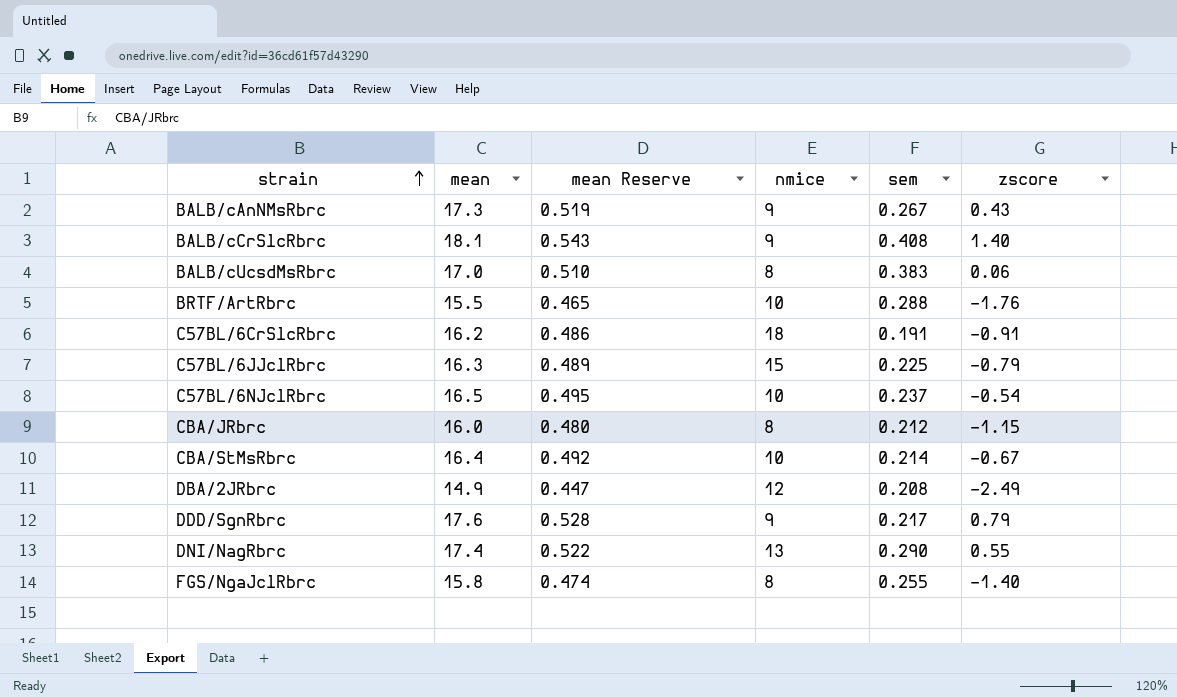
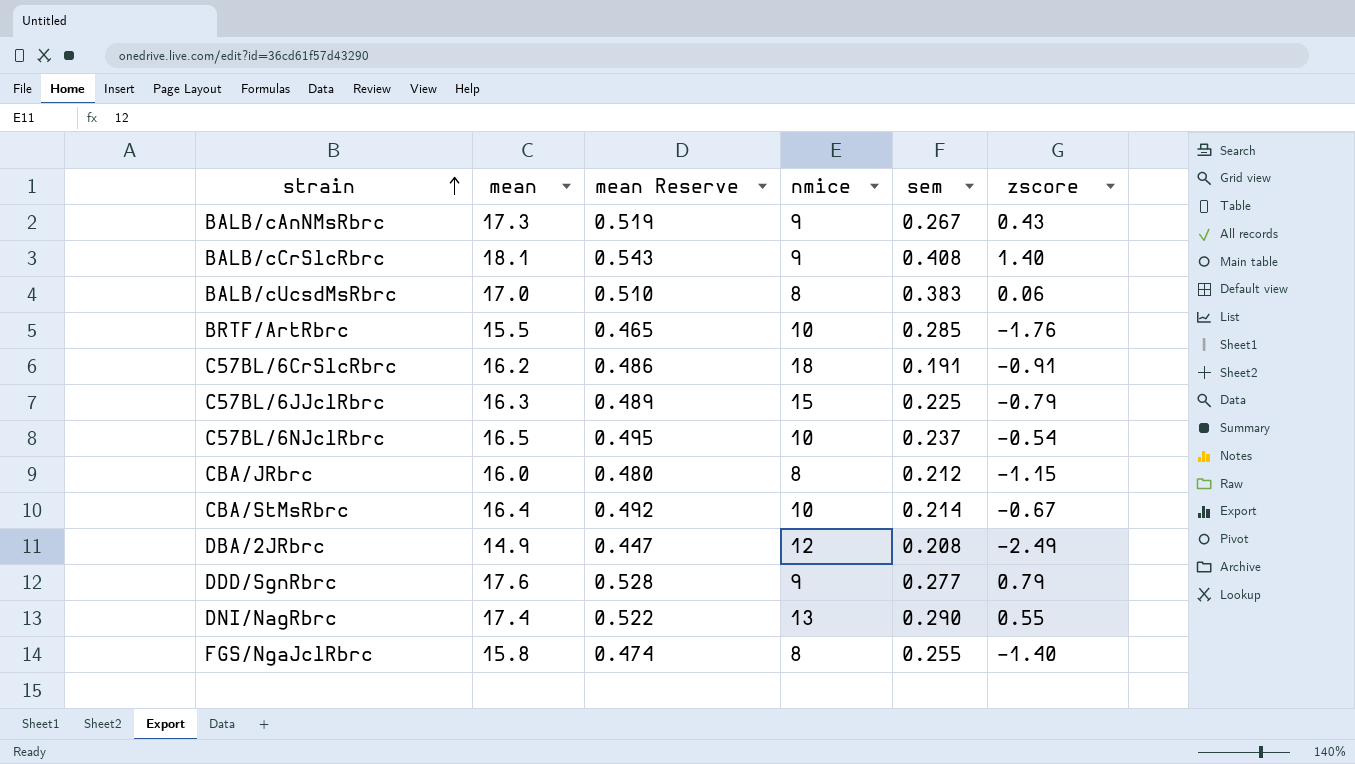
BRTF/ArtRbrc | sem: 0.288 -> 0.285
DDD/SgnRbrc | sem: 0.217 -> 0.277

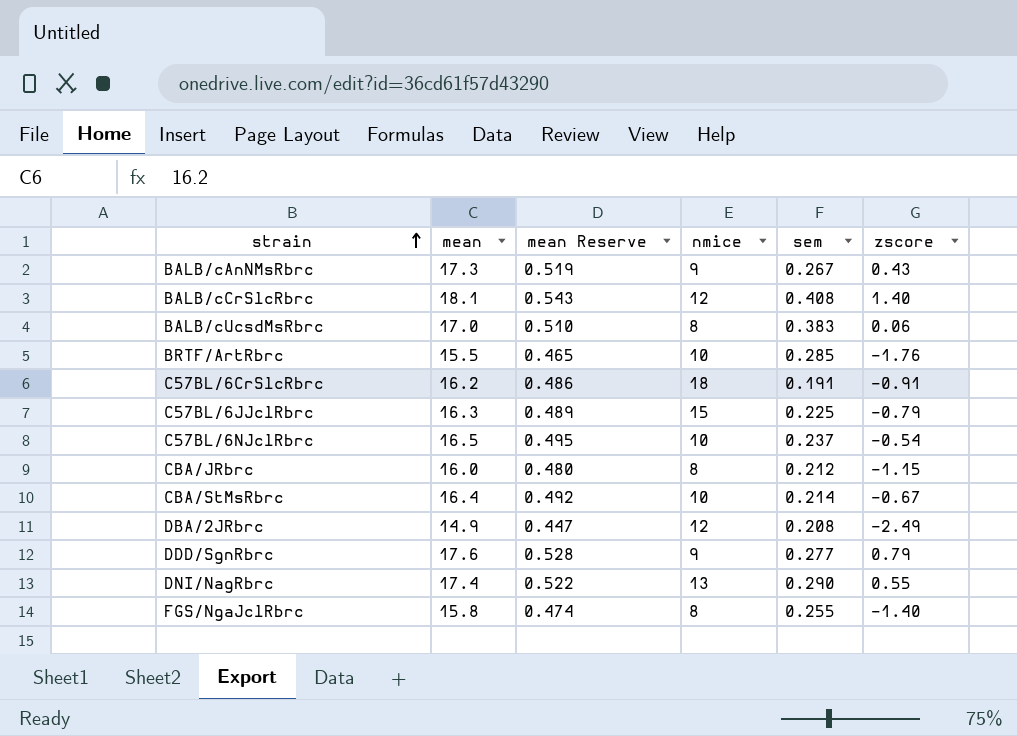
BALB/cCrSlcRbrc | nmice: 9 -> 12

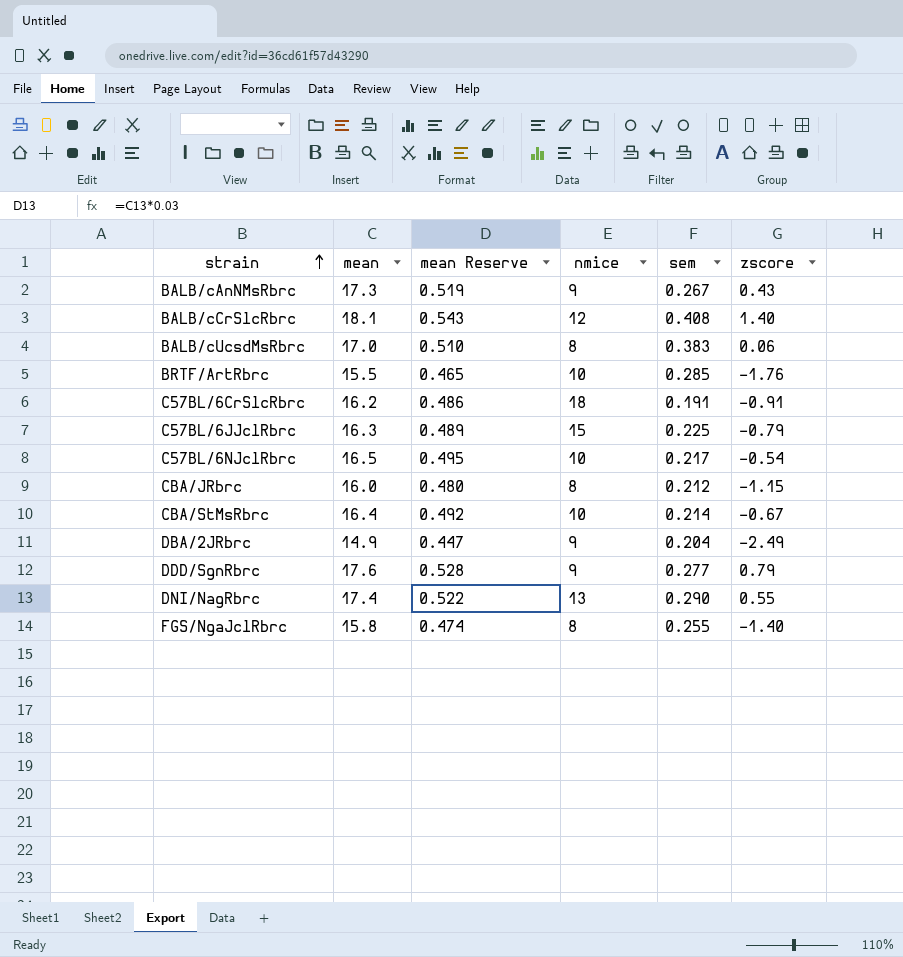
C57BL/6NJclRbrc | sem: 0.237 -> 0.217
DBA/2JRbrc | nmice: 12 -> 9
DBA/2JRbrc | sem: 0.208 -> 0.204

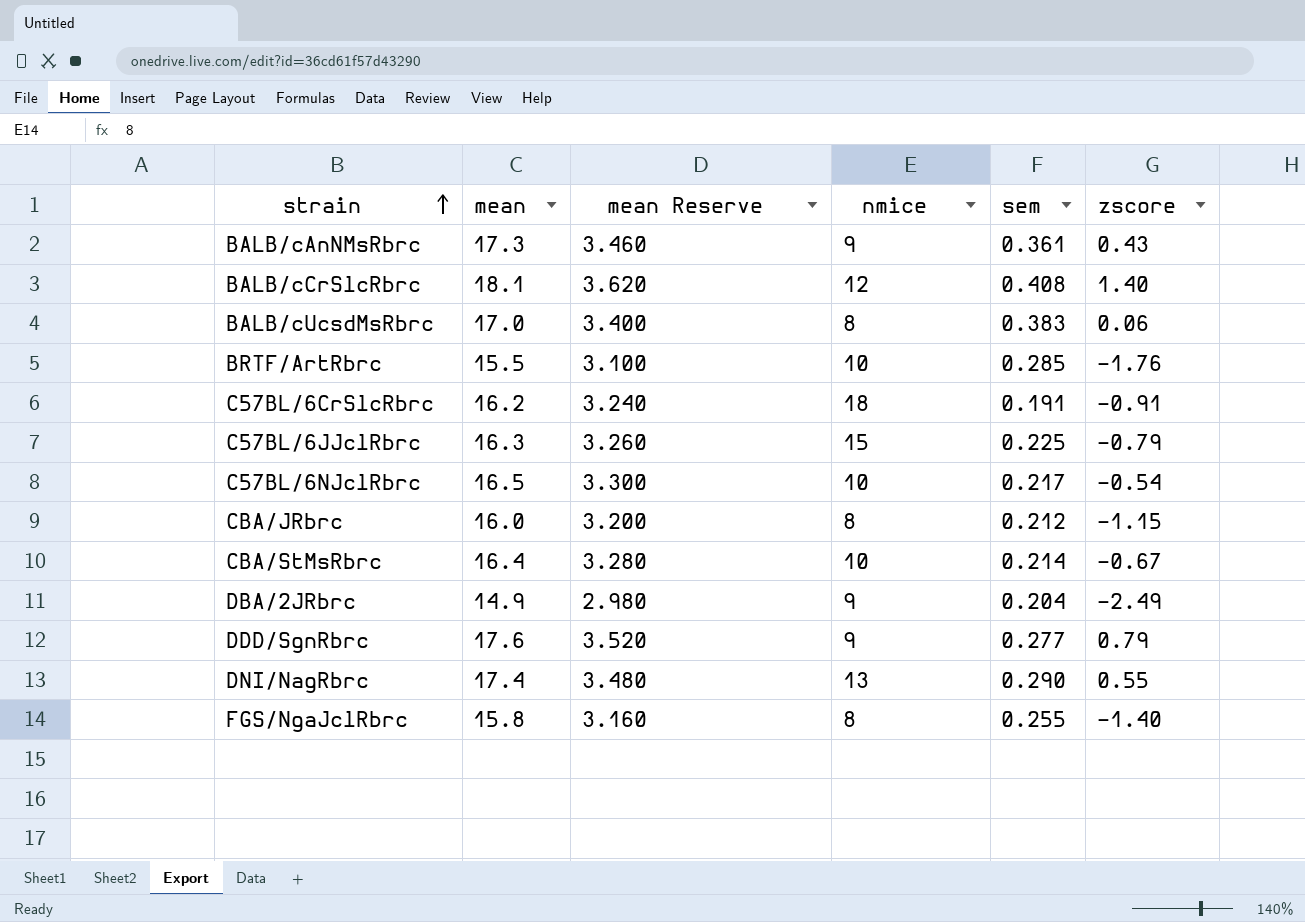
column mean Reserve | formula: [mean] * 0.03 -> [mean] * 0.2
BALB/cAnNMsRbrc | sem: 0.267 -> 0.361

